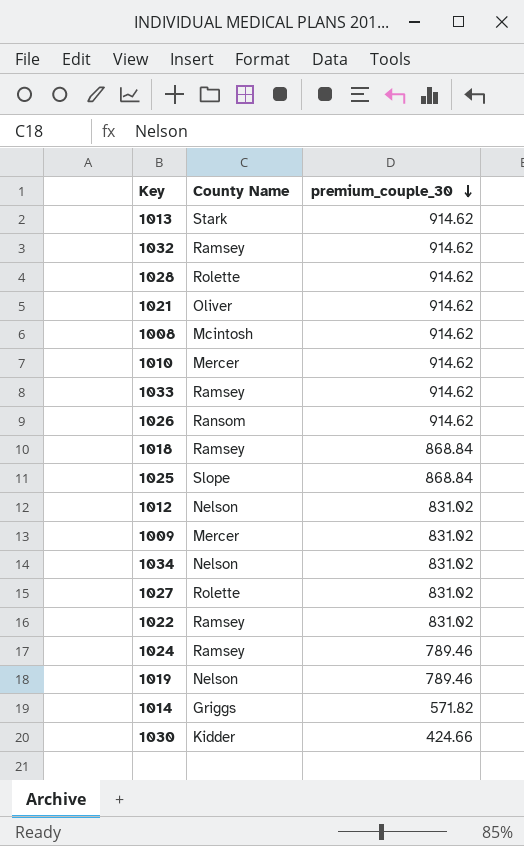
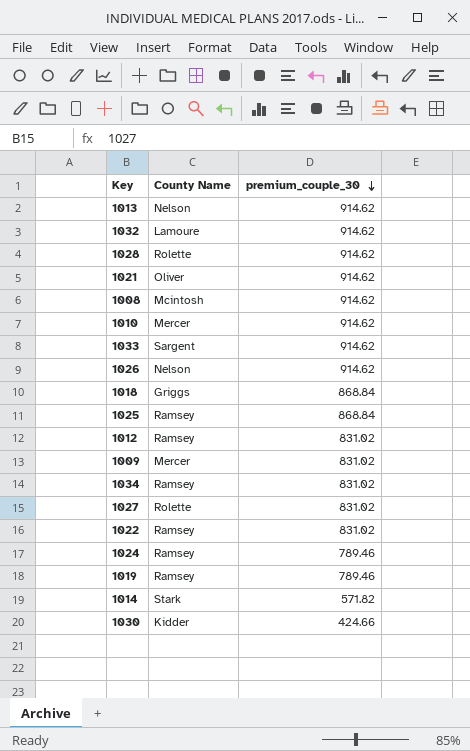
1013 | County Name: Stark -> Nelson
1032 | County Name: Ramsey -> Lamoure
1033 | County Name: Ramsey -> Sargent
1026 | County Name: Ransom -> Nelson
1018 | County Name: Ramsey -> Griggs
1025 | County Name: Slope -> Ramsey
1012 | County Name: Nelson -> Ramsey
1034 | County Name: Nelson -> Ramsey
1019 | County Name: Nelson -> Ramsey
1014 | County Name: Griggs -> Stark

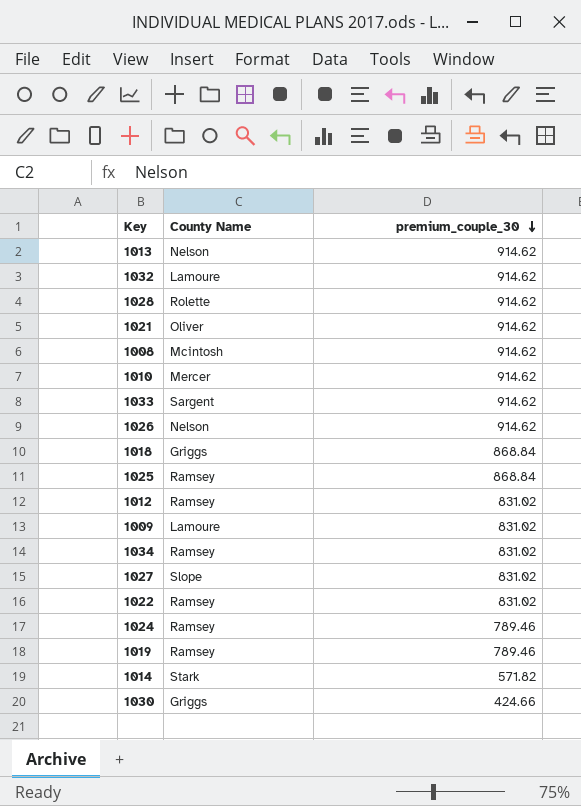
1009 | County Name: Mercer -> Lamoure
1027 | County Name: Rolette -> Slope
1030 | County Name: Kidder -> Griggs

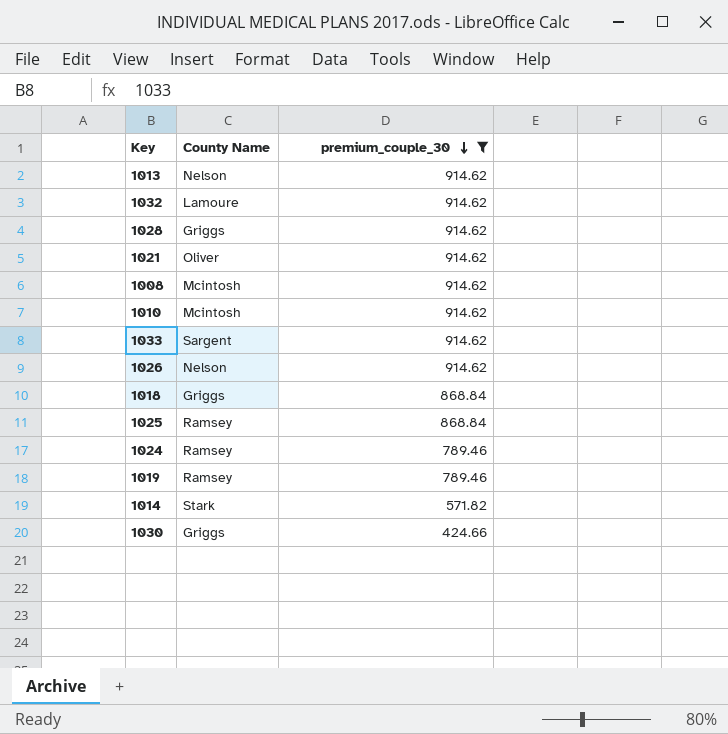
filter: none -> premium_couple_30 != 831.02
1028 | County Name: Rolette -> Griggs
1010 | County Name: Mercer -> Mcintosh

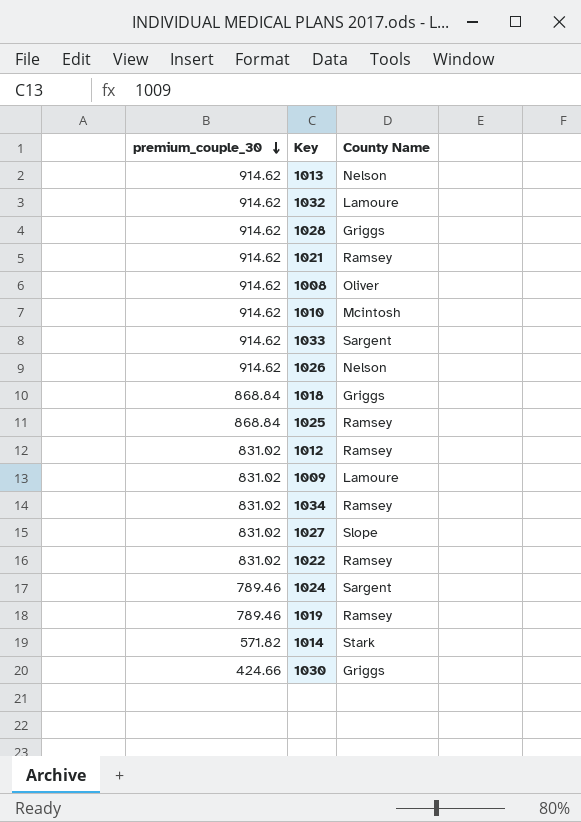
filter: premium_couple_30 != 831.02 -> none
column premium_couple_30 | position: 3 -> 1
1021 | County Name: Oliver -> Ramsey
1008 | County Name: Mcintosh -> Oliver
1024 | County Name: Ramsey -> Sargent

